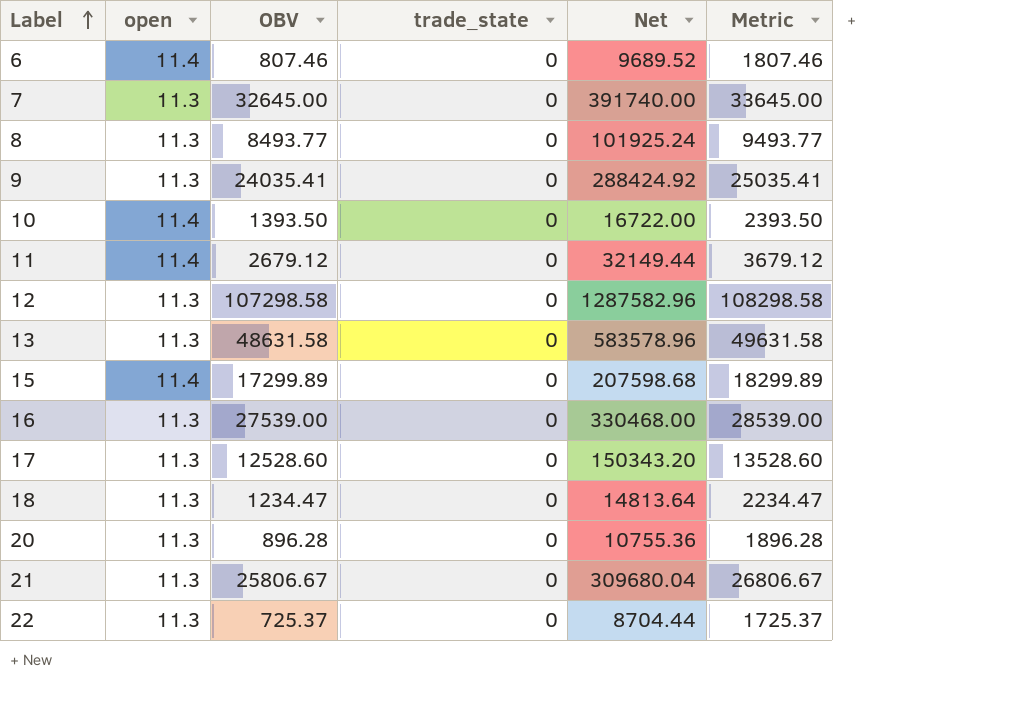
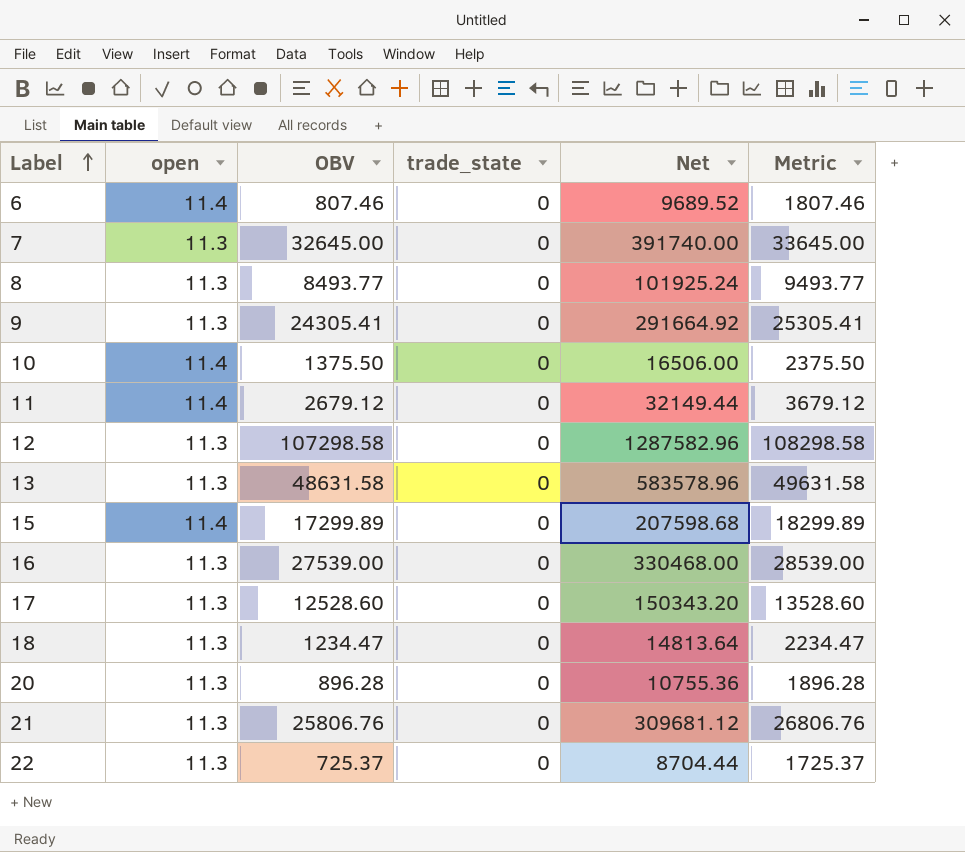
9 | OBV: 24035.41 -> 24305.41
9 | Net: 288424.92 -> 291664.92
9 | Metric: 25035.41 -> 25305.41
10 | OBV: 1393.50 -> 1375.50
10 | Net: 16722.00 -> 16506.00
10 | Metric: 2393.50 -> 2375.50
21 | OBV: 25806.67 -> 25806.76
21 | Net: 309680.04 -> 309681.12
21 | Metric: 26806.67 -> 26806.76

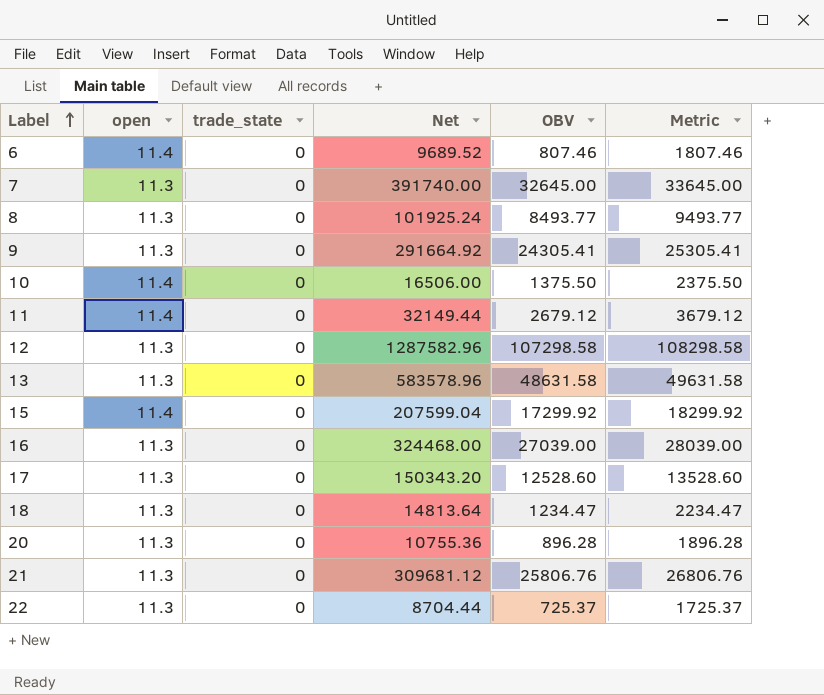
column OBV | position: 3 -> 5
15 | Net: 207598.68 -> 207599.04
15 | OBV: 17299.89 -> 17299.92
15 | Metric: 18299.89 -> 18299.92
16 | Net: 330468.00 -> 324468.00
16 | OBV: 27539.00 -> 27039.00
16 | Metric: 28539.00 -> 28039.00

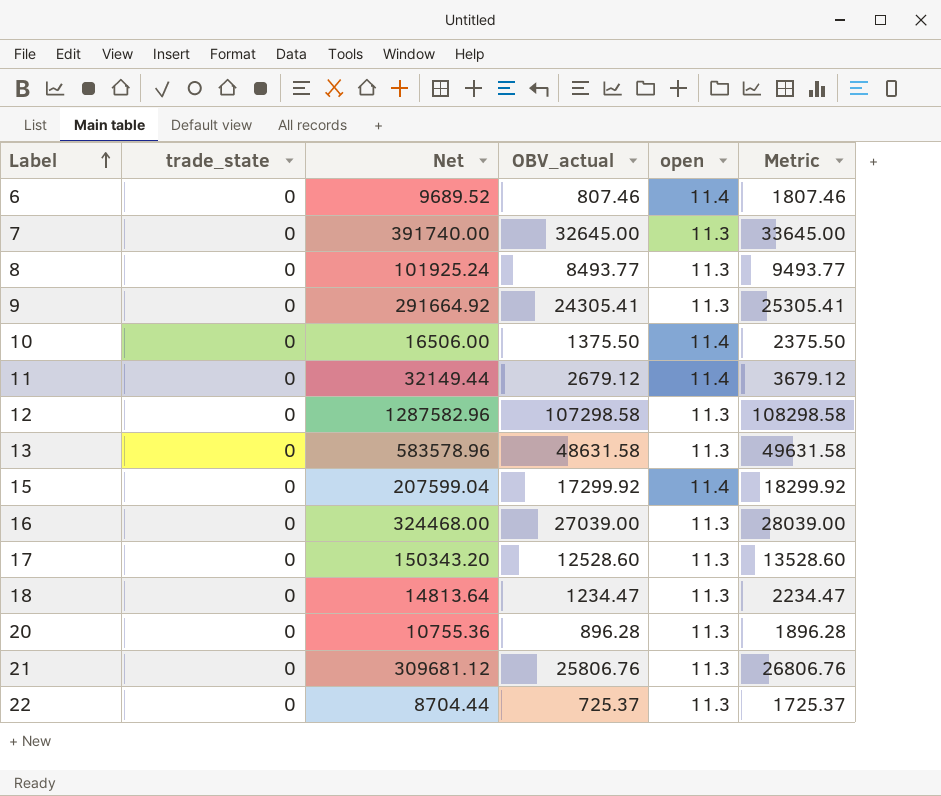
column name: OBV -> OBV_actual
column open | position: 2 -> 5

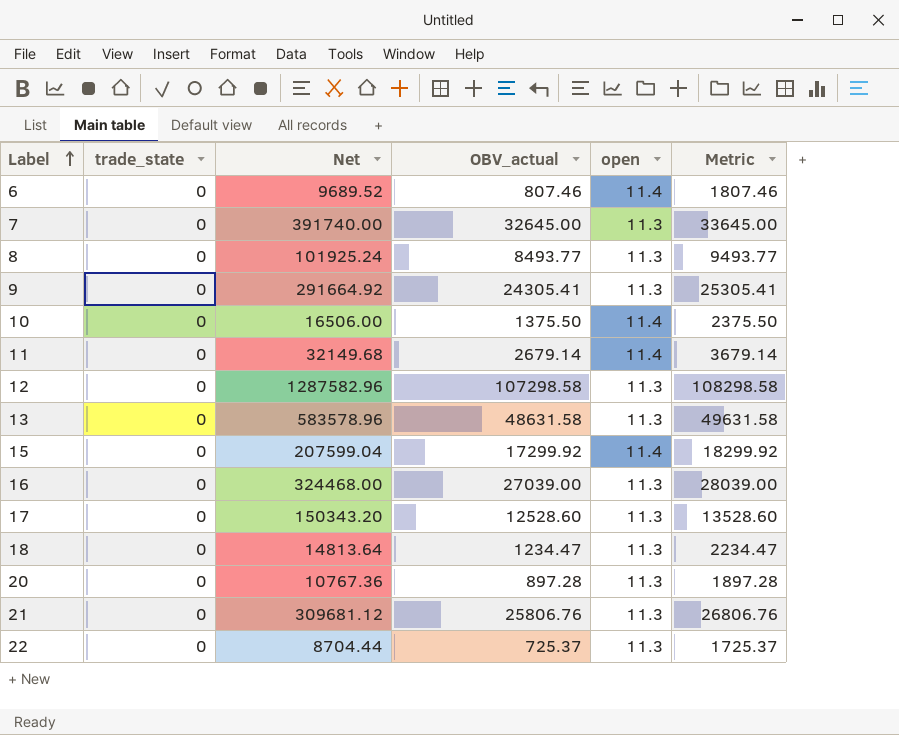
11 | Net: 32149.44 -> 32149.68
11 | OBV_actual: 2679.12 -> 2679.14
11 | Metric: 3679.12 -> 3679.14
20 | Net: 10755.36 -> 10767.36
20 | OBV_actual: 896.28 -> 897.28
20 | Metric: 1896.28 -> 1897.28

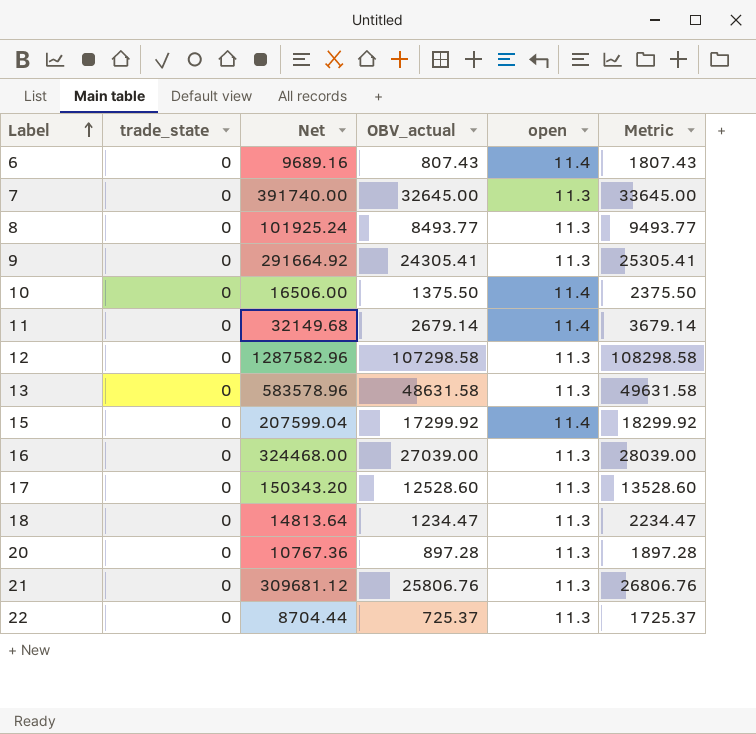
6 | Net: 9689.52 -> 9689.16
6 | OBV_actual: 807.46 -> 807.43
6 | Metric: 1807.46 -> 1807.43

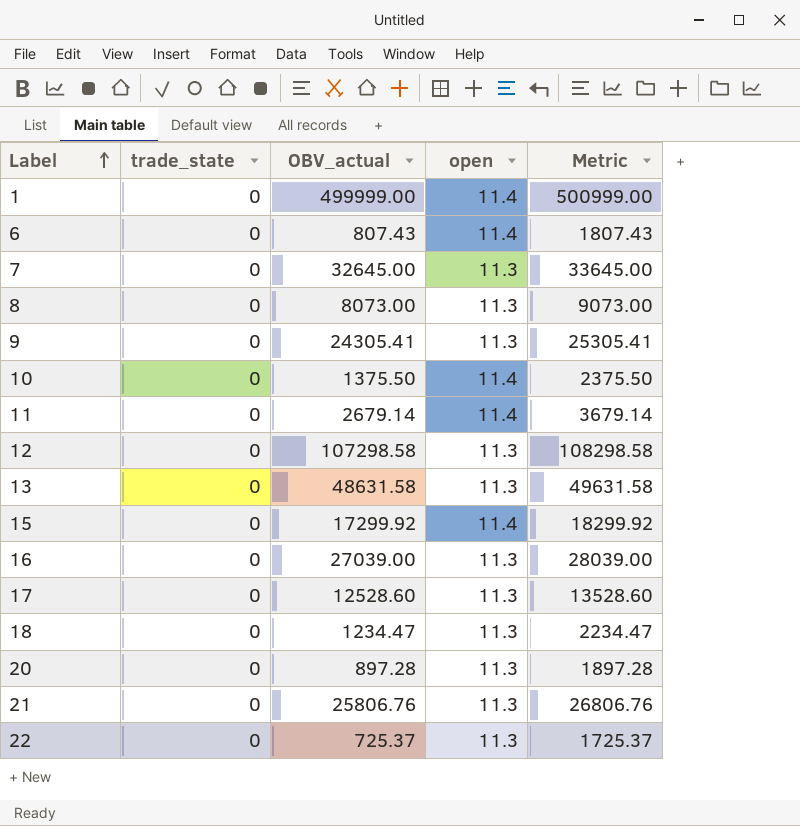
column Net | formula: [OBV_actual] * 12 -> none
row 1: none -> 0 | 499999.00 | 11.4 | 500999.00
8 | OBV_actual: 8493.77 -> 8073.00
8 | Metric: 9493.77 -> 9073.00

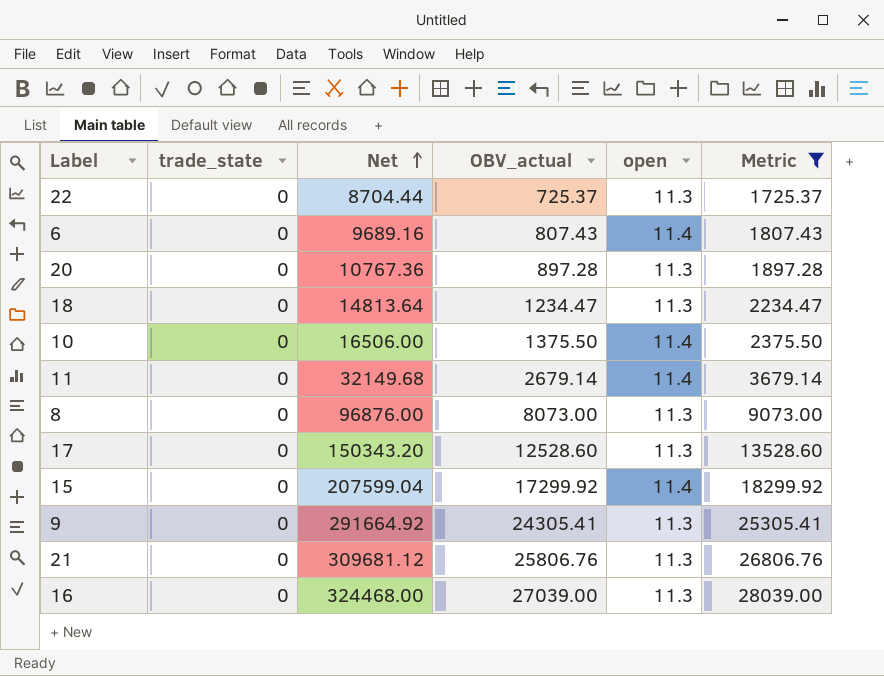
filter: none -> Metric <= 28039.00
row order: Label ascending -> Net ascending
column Net | formula: none -> [OBV_actual] * 12

